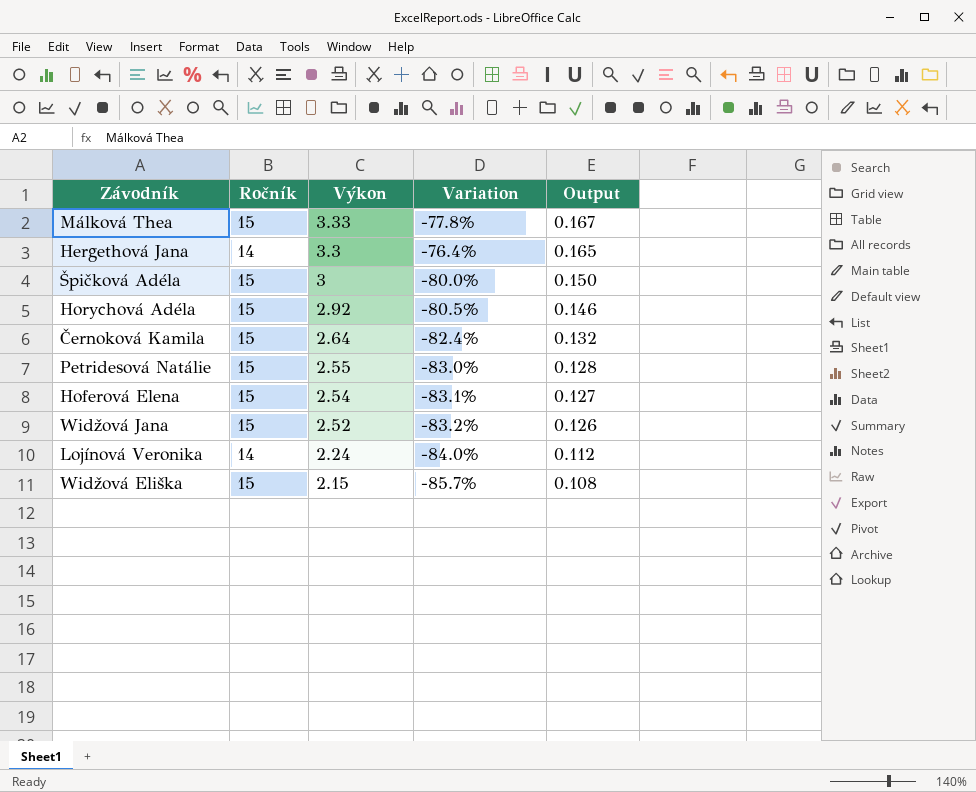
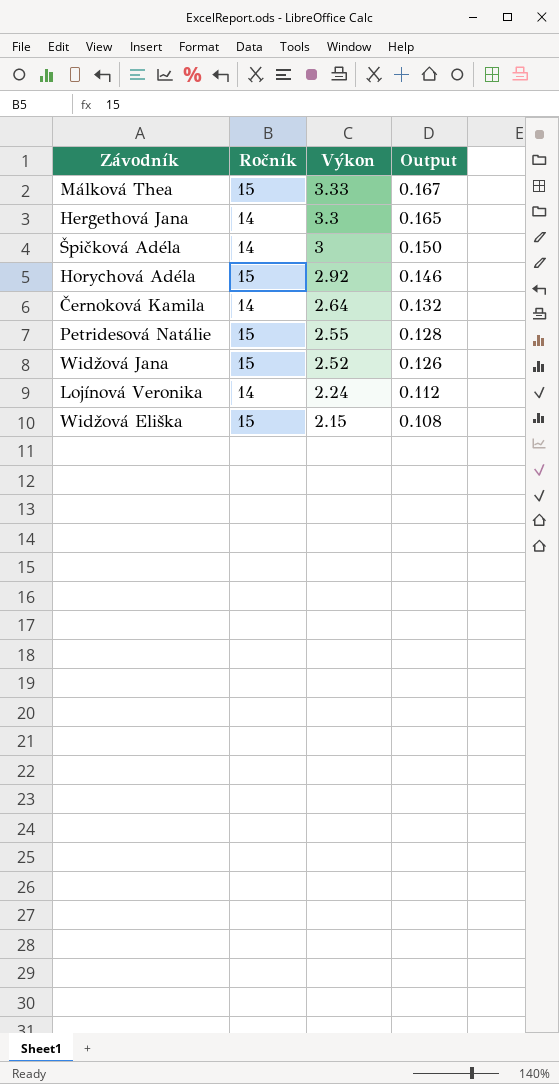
column Variation | formula: ([Výkon] - [Ročník]) / [Ročník] -> none
row Hoferová Elena: 15 | 2.54 | -83.1% | 0.127 -> none
Špičková Adéla | Ročník: 15 -> 14
Černoková Kamila | Ročník: 15 -> 14

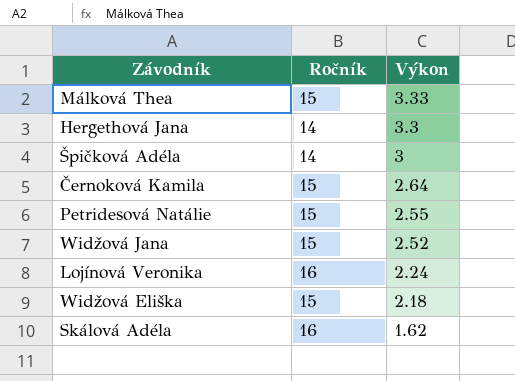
column Output | formula: [Výkon] * 0.05 -> none
row Horychová Adéla: 15 | 2.92 | 0.146 -> none
Černoková Kamila | Ročník: 14 -> 15
Lojínová Veronika | Ročník: 14 -> 16
Widžová Eliška | Výkon: 2.15 -> 2.18
row Skálová Adéla: none -> 16 | 1.62

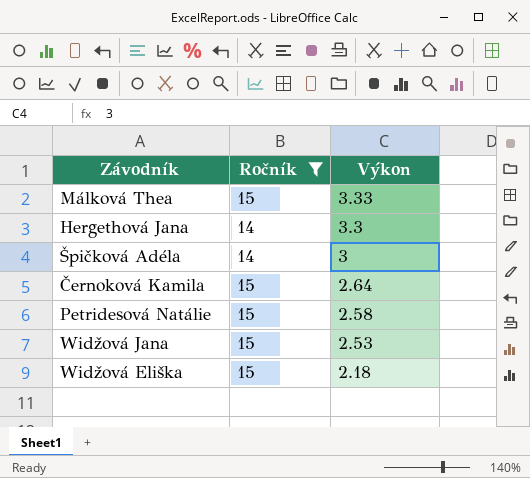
filter: none -> Ročník != 16
Petridesová Natálie | Výkon: 2.55 -> 2.58
Widžová Jana | Výkon: 2.52 -> 2.53

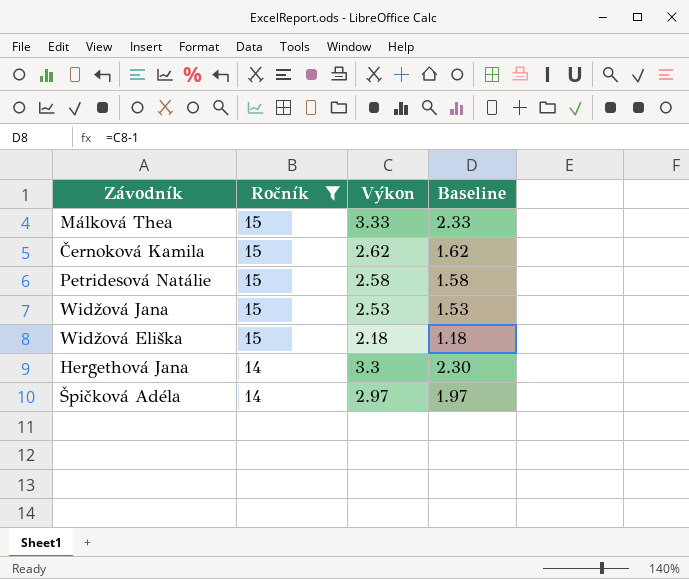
row order: Výkon descending -> Ročník descending
column Baseline | formula: none -> [Výkon] - 1
Černoková Kamila | Výkon: 2.64 -> 2.62
Špičková Adéla | Výkon: 3 -> 2.97

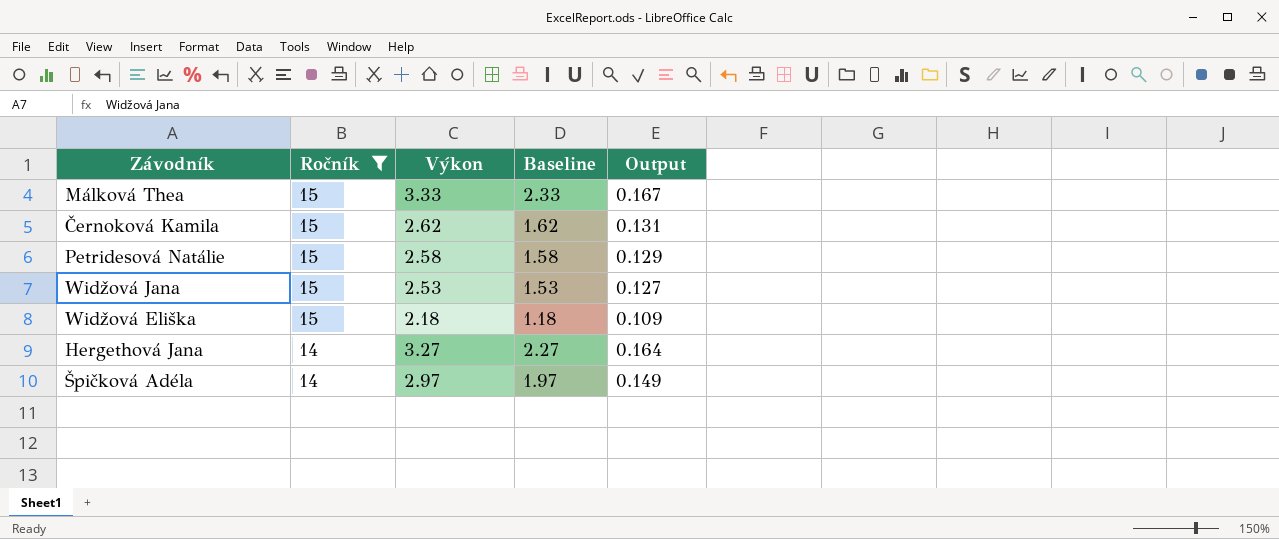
column Output | formula: none -> [Výkon] * 0.05
Hergethová Jana | Výkon: 3.3 -> 3.27
Hergethová Jana | Baseline: 2.30 -> 2.27

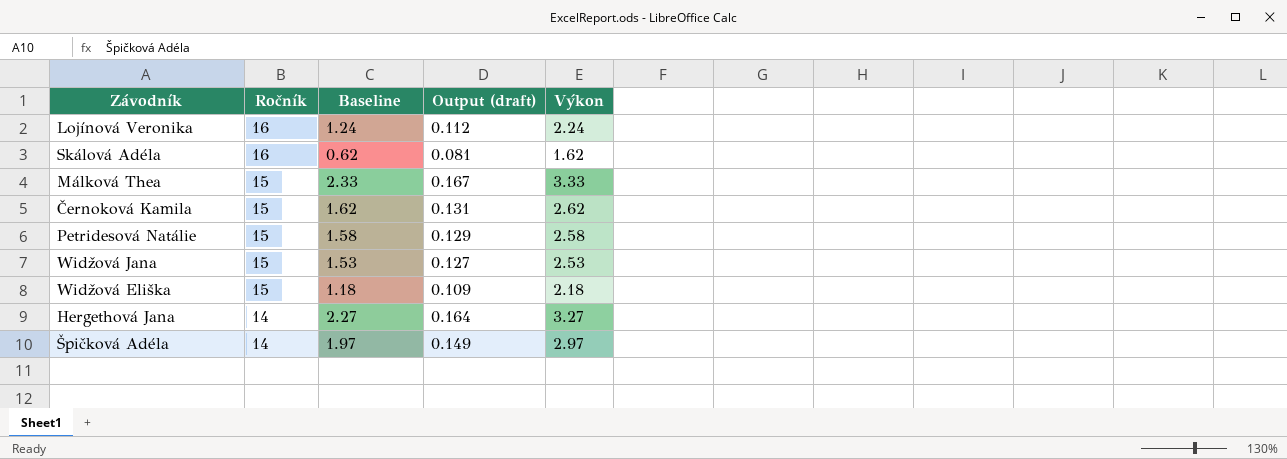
filter: Ročník != 16 -> none
column name: Output -> Output (draft)
column Výkon | position: 3 -> 5

